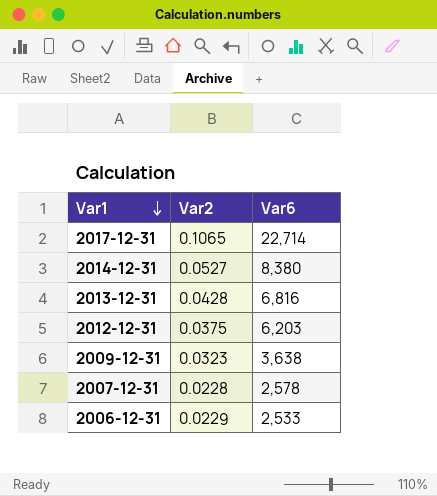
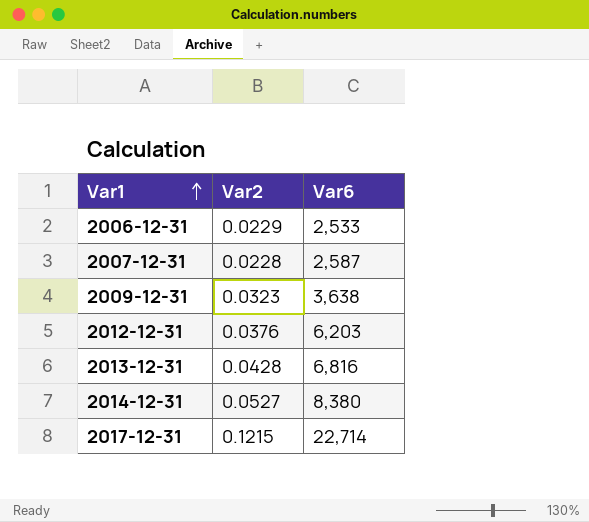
row order: Var1 descending -> Var1 ascending
2007-12-31 | Var6: 2,578 -> 2,587
2012-12-31 | Var2: 0.0375 -> 0.0376
2017-12-31 | Var2: 0.1065 -> 0.1215

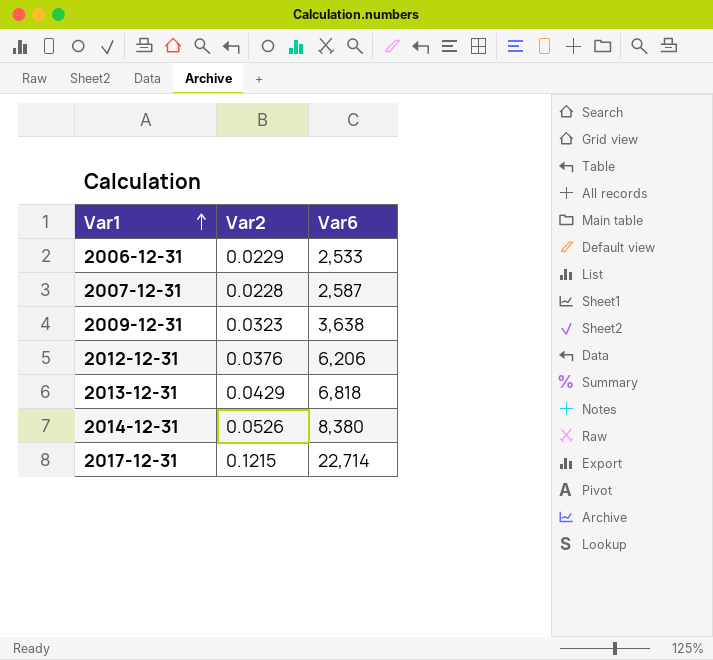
2012-12-31 | Var6: 6,203 -> 6,206
2013-12-31 | Var2: 0.0428 -> 0.0429
2013-12-31 | Var6: 6,816 -> 6,818
2014-12-31 | Var2: 0.0527 -> 0.0526

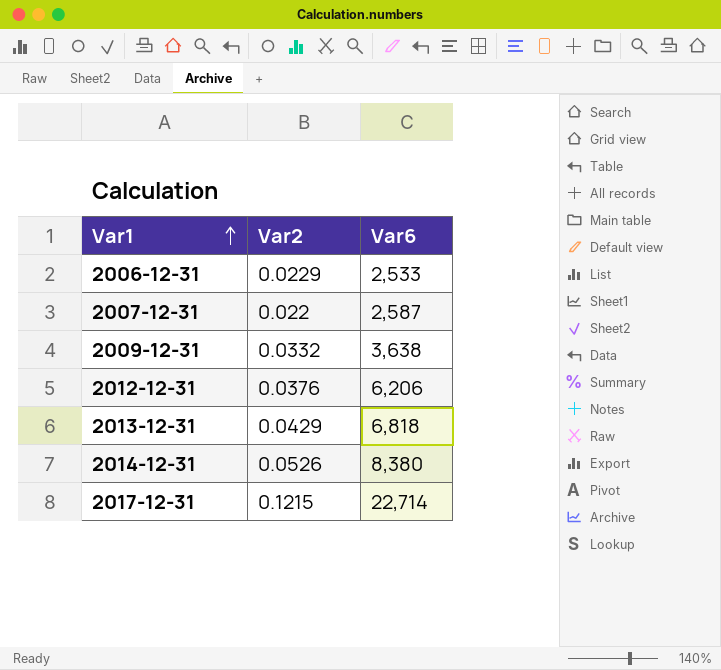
2007-12-31 | Var2: 0.0228 -> 0.022
2009-12-31 | Var2: 0.0323 -> 0.0332

